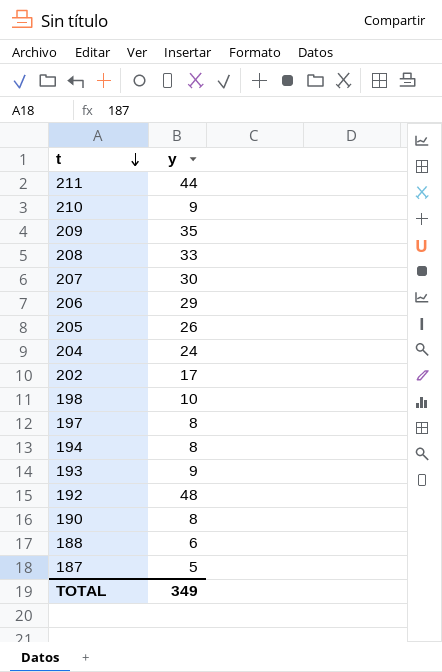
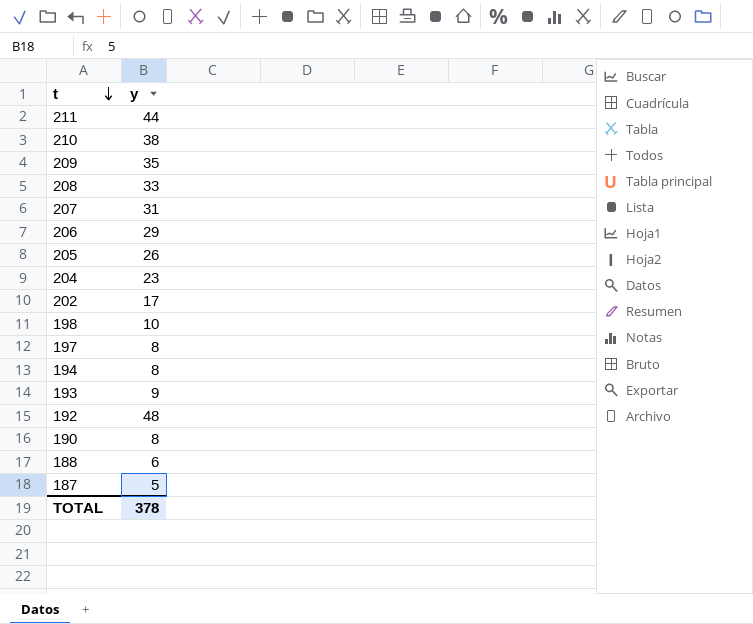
210 | y: 9 -> 38
207 | y: 30 -> 31
204 | y: 24 -> 23
TOTAL | y: 349 -> 378

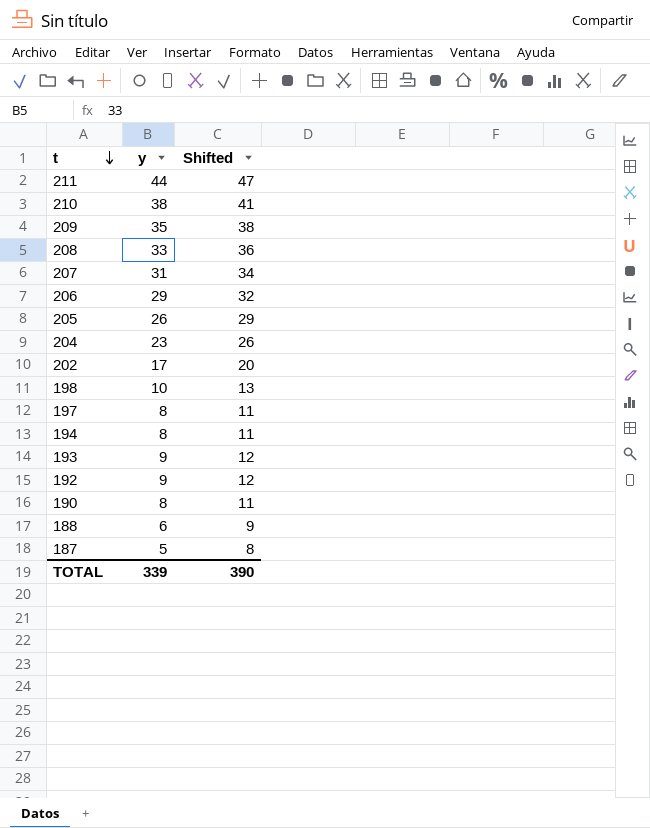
column Shifted | formula: none -> [y] + 3
192 | y: 48 -> 9
TOTAL | y: 378 -> 339

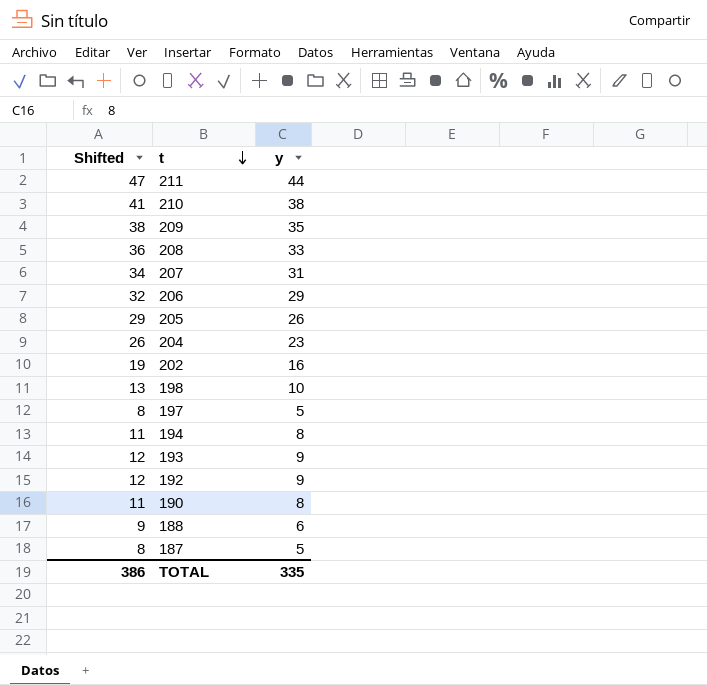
column Shifted | position: 3 -> 1
202 | Shifted: 20 -> 19
202 | y: 17 -> 16
197 | Shifted: 11 -> 8
197 | y: 8 -> 5
TOTAL | Shifted: 390 -> 386
TOTAL | y: 339 -> 335

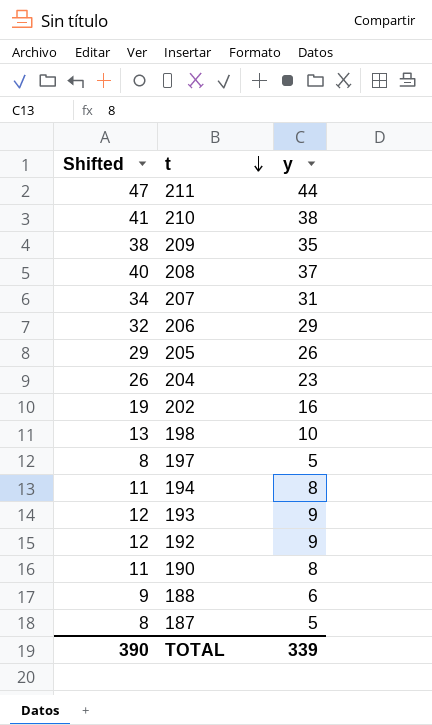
208 | Shifted: 36 -> 40
208 | y: 33 -> 37
TOTAL | Shifted: 386 -> 390
TOTAL | y: 335 -> 339

